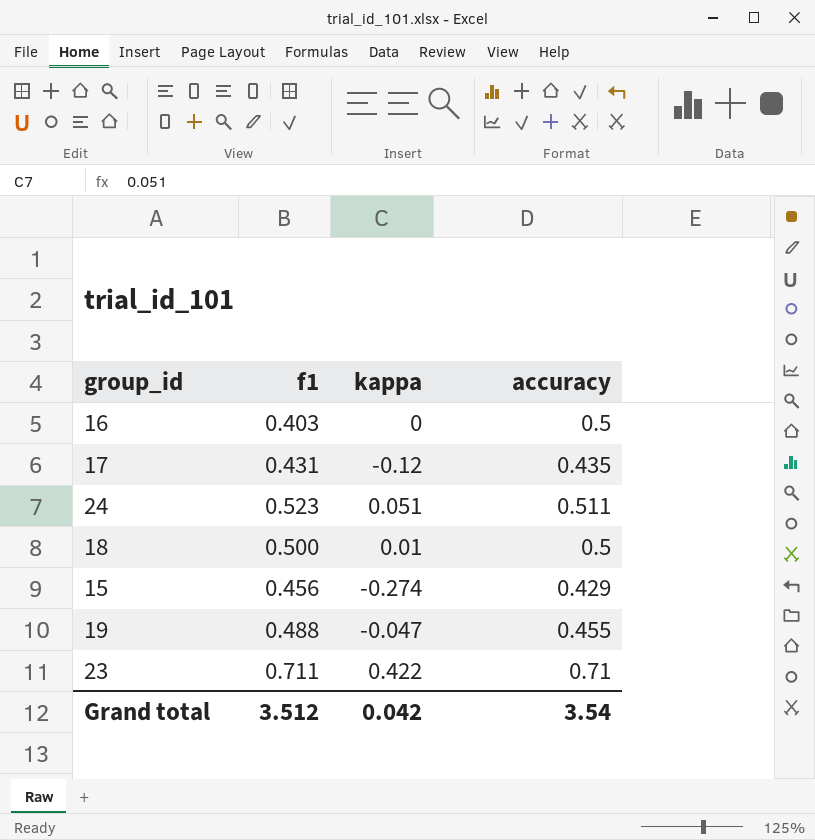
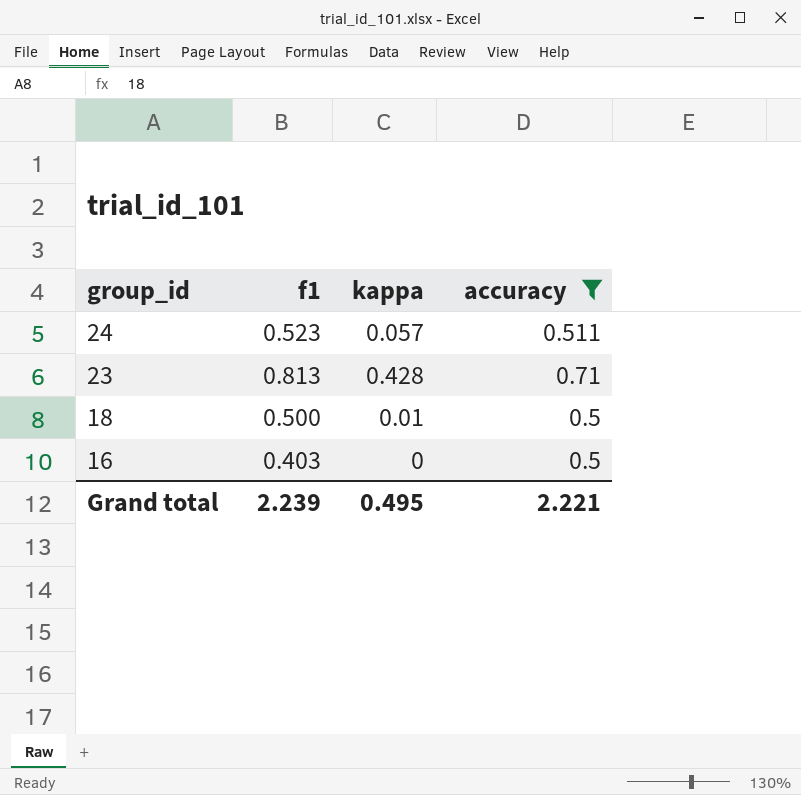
filter: none -> accuracy >= 0.5
row order: none -> group_id descending
24 | kappa: 0.051 -> 0.057
23 | f1: 0.711 -> 0.813
23 | kappa: 0.422 -> 0.428
Grand total | f1: 3.512 -> 2.239
Grand total | kappa: 0.042 -> 0.495
Grand total | accuracy: 3.54 -> 2.221

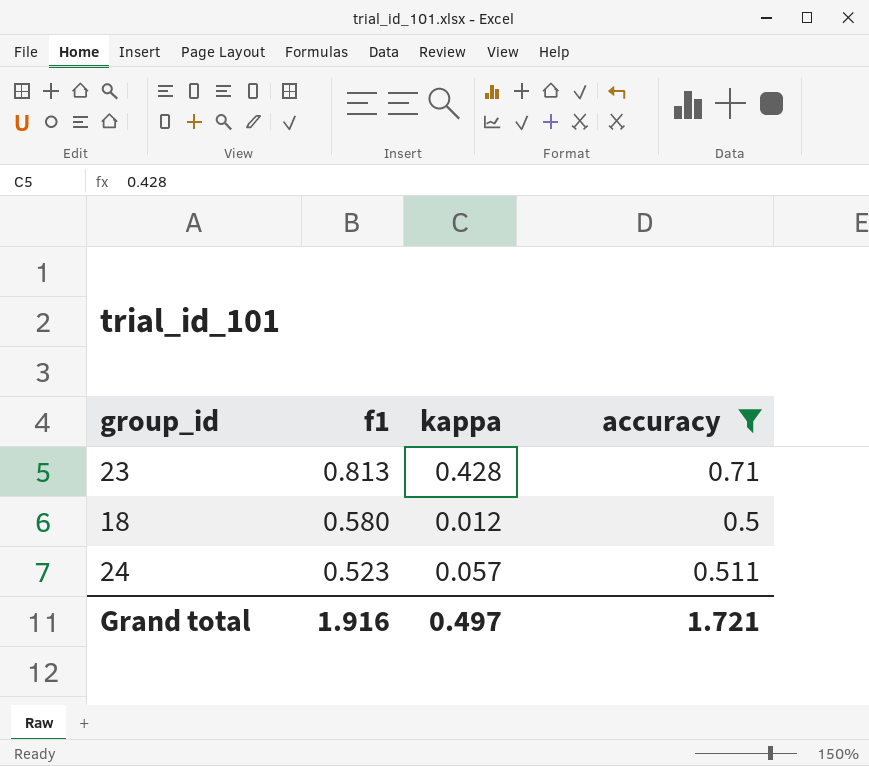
row order: group_id descending -> f1 descending
row 16: 0.403 | 0 | 0.5 -> none
18 | f1: 0.500 -> 0.580
18 | kappa: 0.01 -> 0.012
Grand total | f1: 2.239 -> 1.916
Grand total | kappa: 0.495 -> 0.497
Grand total | accuracy: 2.221 -> 1.721

